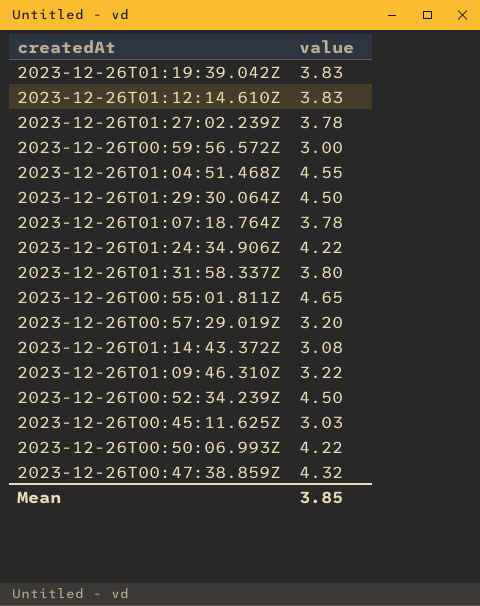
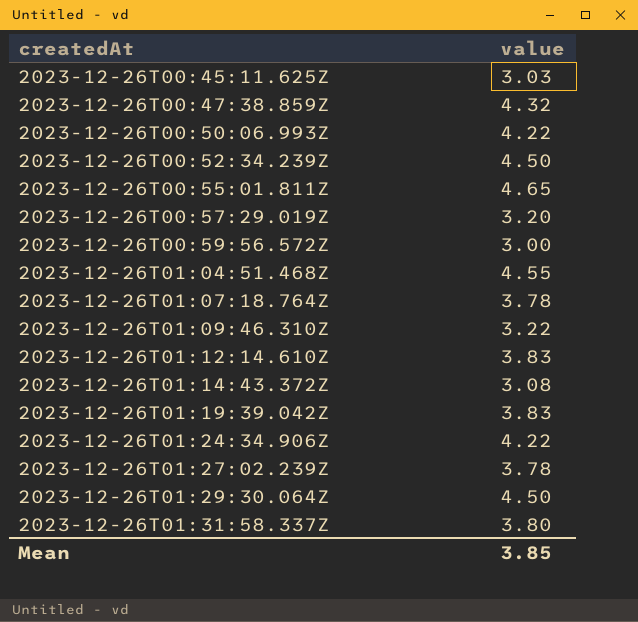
row order: none -> createdAt ascending

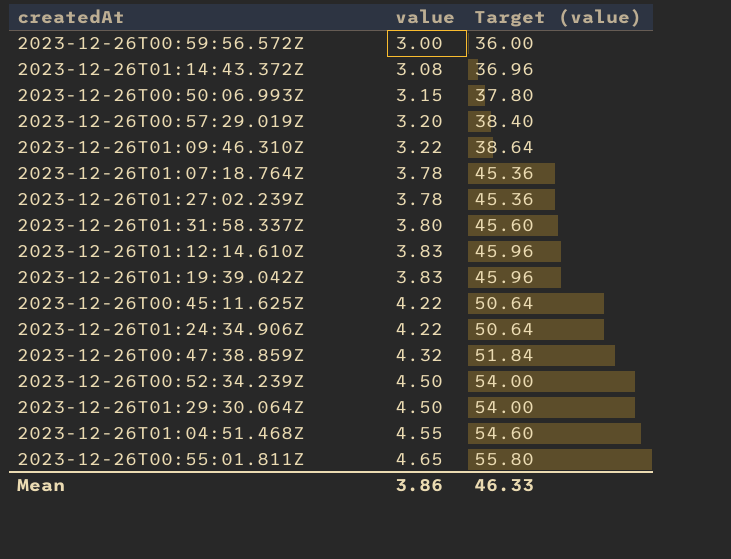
row order: createdAt ascending -> value ascending
column Target (value) | formula: none -> [value] * 12
2023-12-26T00:50:06.993Z | value: 4.22 -> 3.15
2023-12-26T00:45:11.625Z | value: 3.03 -> 4.22
Mean | value: 3.85 -> 3.86

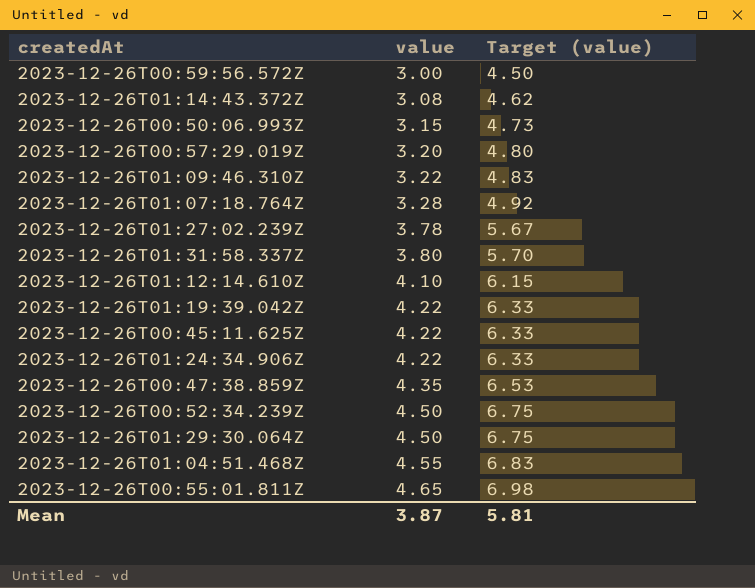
column Target (value) | formula: [value] * 12 -> [value] * 1.5
2023-12-26T01:07:18.764Z | value: 3.78 -> 3.28
2023-12-26T01:12:14.610Z | value: 3.83 -> 4.10
2023-12-26T01:19:39.042Z | value: 3.83 -> 4.22
2023-12-26T00:47:38.859Z | value: 4.32 -> 4.35
Mean | value: 3.86 -> 3.87
Mean | Target (value): 46.33 -> 5.81

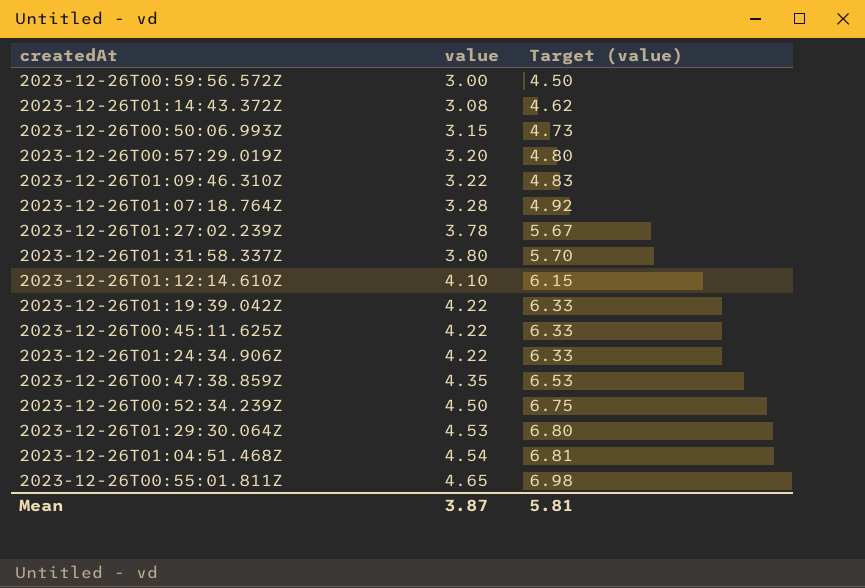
2023-12-26T01:29:30.064Z | value: 4.50 -> 4.53
2023-12-26T01:29:30.064Z | Target (value): 6.75 -> 6.80
2023-12-26T01:04:51.468Z | value: 4.55 -> 4.54
2023-12-26T01:04:51.468Z | Target (value): 6.83 -> 6.81

